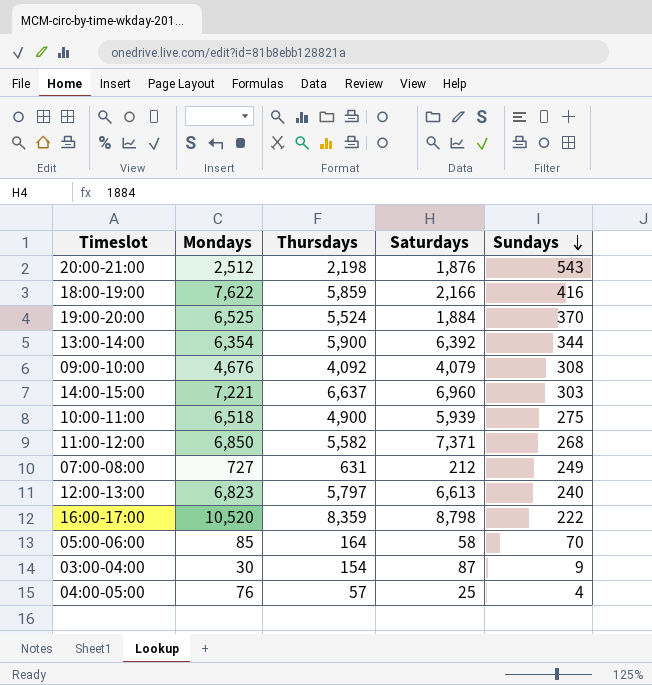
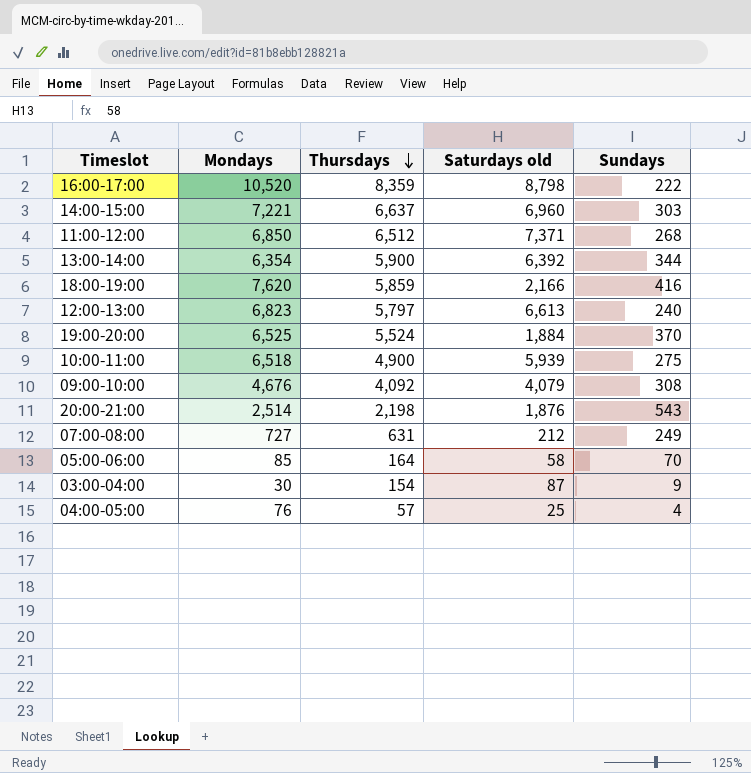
row order: Sundays descending -> Thursdays descending
column name: Saturdays -> Saturdays old
11:00-12:00 | Thursdays: 5,582 -> 6,512
18:00-19:00 | Mondays: 7,622 -> 7,620
20:00-21:00 | Mondays: 2,512 -> 2,514

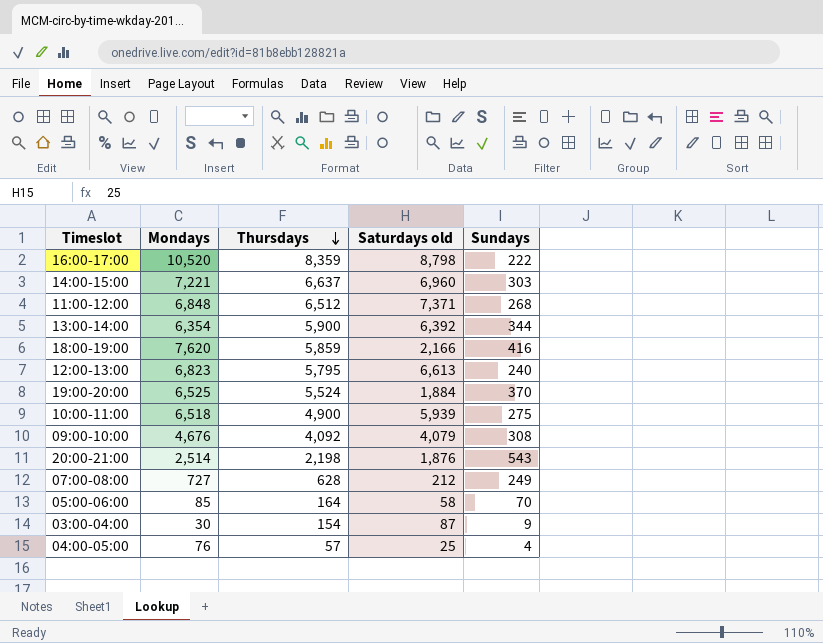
11:00-12:00 | Mondays: 6,850 -> 6,848
12:00-13:00 | Thursdays: 5,797 -> 5,795
07:00-08:00 | Thursdays: 631 -> 628

